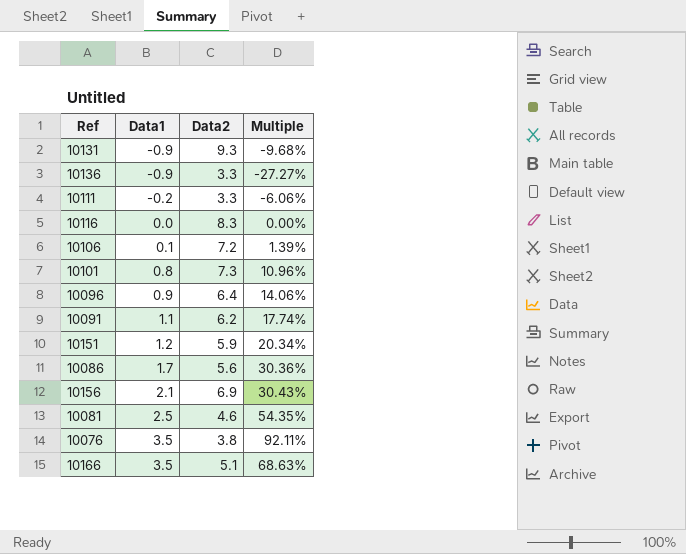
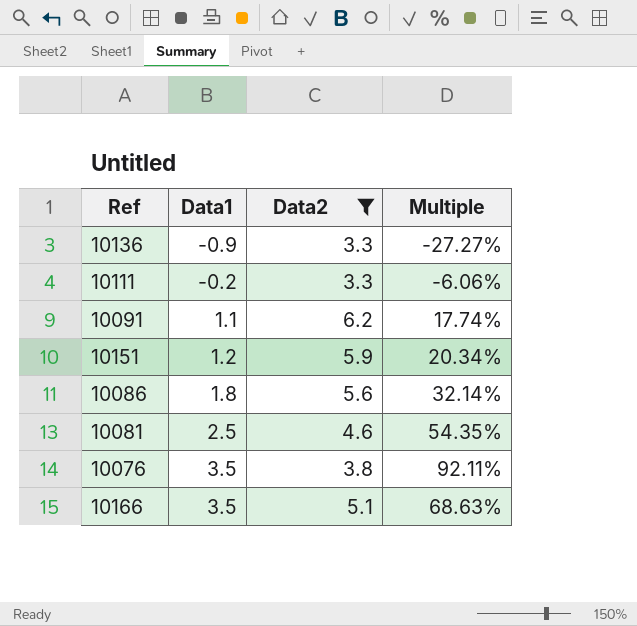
filter: none -> Data2 <= 6.2
10086 | Data1: 1.7 -> 1.8
10086 | Multiple: 30.36% -> 32.14%

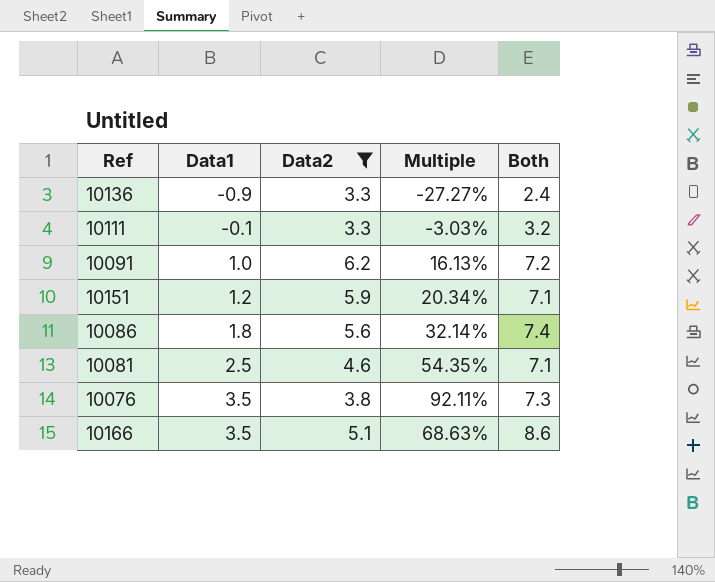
column Both | formula: none -> [Data1] + [Data2]
10111 | Data1: -0.2 -> -0.1
10111 | Multiple: -6.06% -> -3.03%
10091 | Data1: 1.1 -> 1.0
10091 | Multiple: 17.74% -> 16.13%

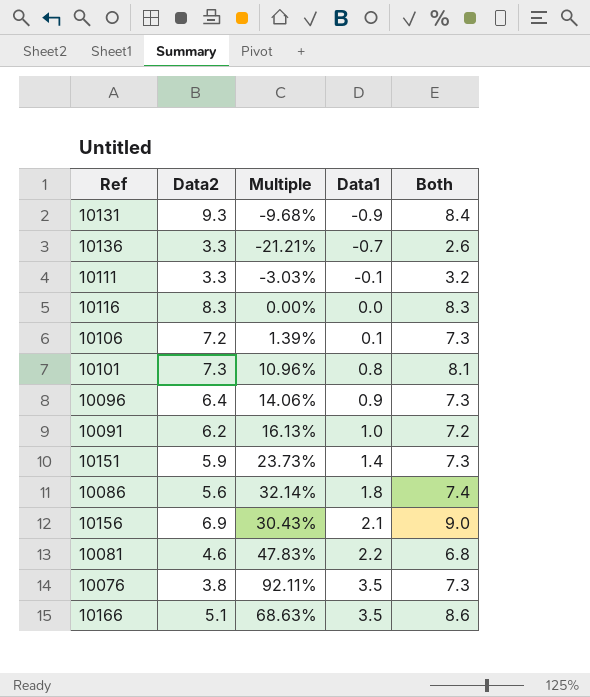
filter: Data2 <= 6.2 -> none
column Data1 | position: 2 -> 4
10136 | Multiple: -27.27% -> -21.21%
10136 | Data1: -0.9 -> -0.7
10136 | Both: 2.4 -> 2.6
10151 | Multiple: 20.34% -> 23.73%
10151 | Data1: 1.2 -> 1.4
10151 | Both: 7.1 -> 7.3
10081 | Multiple: 54.35% -> 47.83%
10081 | Data1: 2.5 -> 2.2
10081 | Both: 7.1 -> 6.8

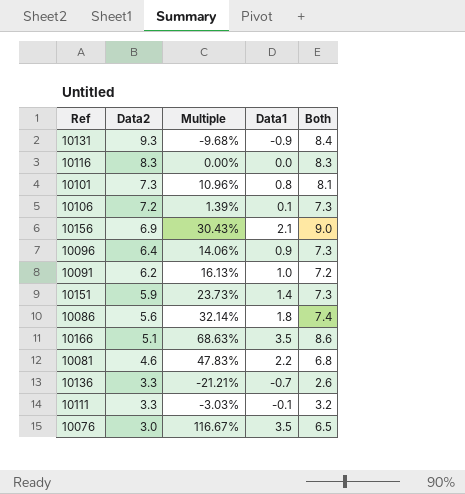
row order: Data1 ascending -> Data2 descending
10076 | Data2: 3.8 -> 3.0
10076 | Multiple: 92.11% -> 116.67%
10076 | Both: 7.3 -> 6.5

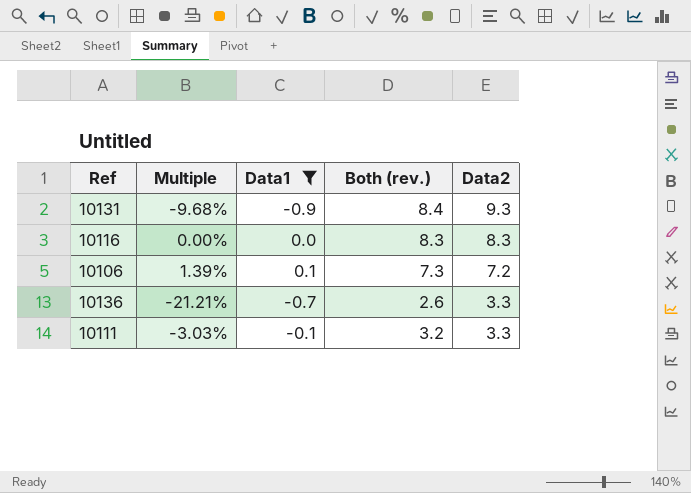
filter: none -> Data1 <= 0.1
column name: Both -> Both (rev.)
column Data2 | position: 2 -> 5

